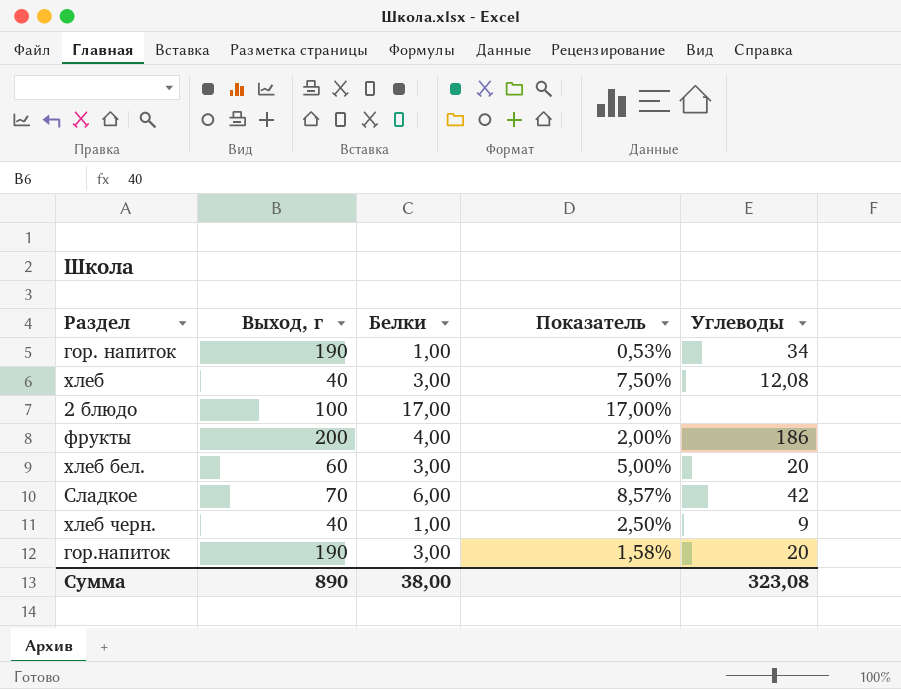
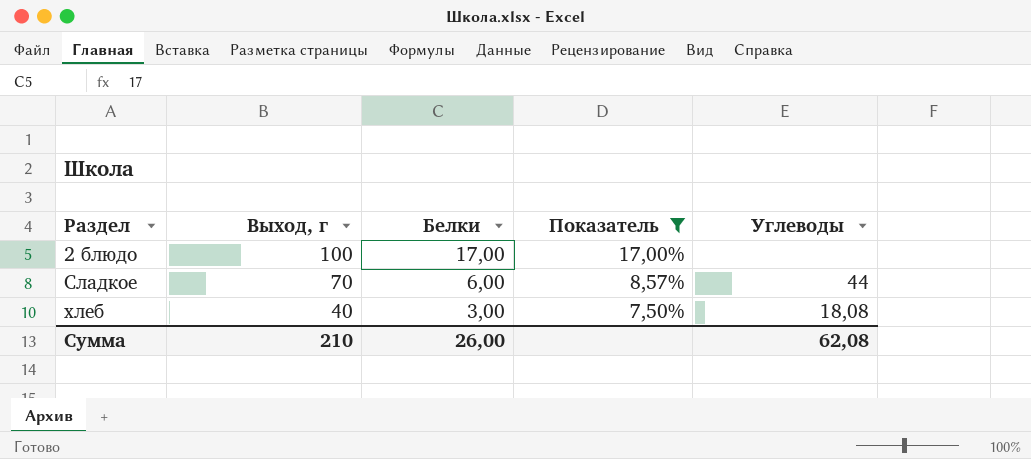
filter: none -> Показатель >= 7,50%
row order: none -> Раздел ascending
Сладкое | Углеводы: 42 -> 44
хлеб | Углеводы: 12,08 -> 18,08
Сумма | Выход, г: 890 -> 210
Сумма | Белки: 38,00 -> 26,00
Сумма | Углеводы: 323,08 -> 62,08

